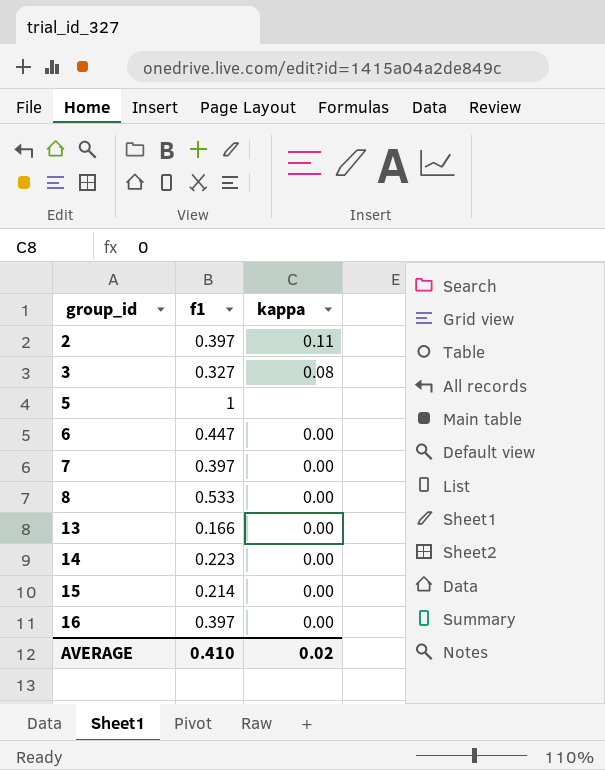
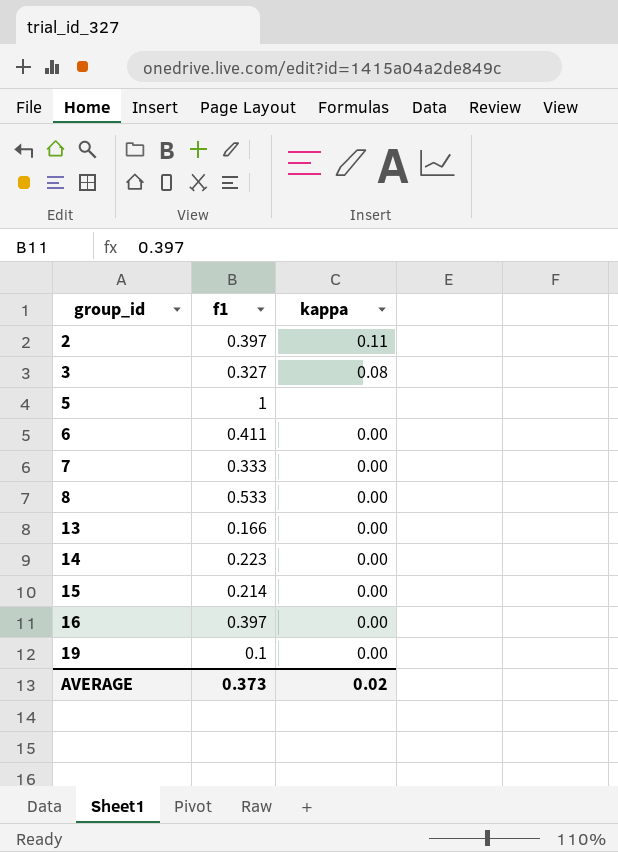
6 | f1: 0.447 -> 0.411
7 | f1: 0.397 -> 0.333
row 19: none -> 0.1 | 0.00
AVERAGE | f1: 0.410 -> 0.373

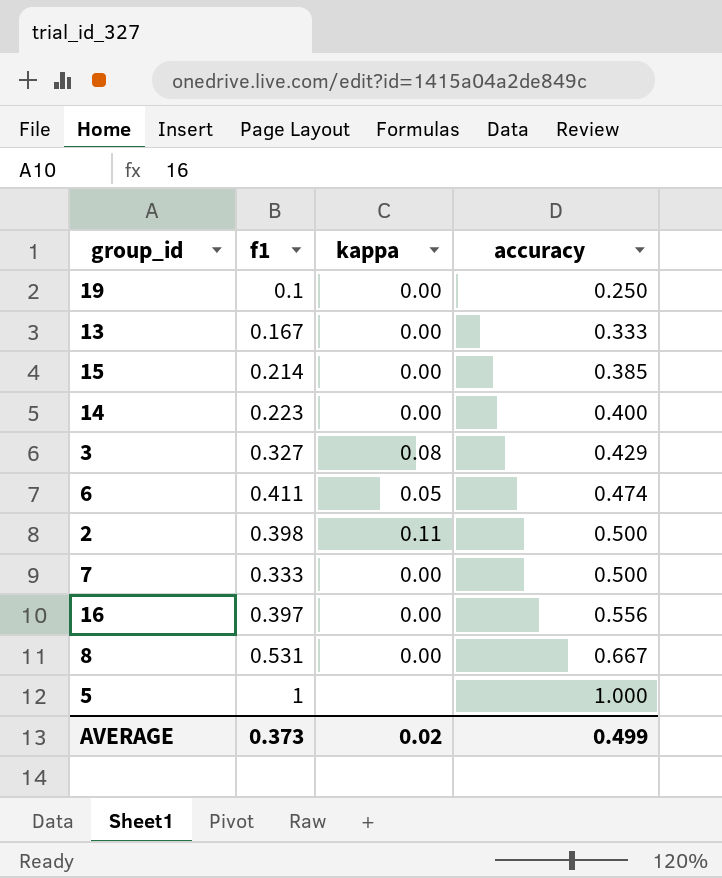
row order: group_id ascending -> accuracy ascending
column accuracy | position: none -> 4
13 | f1: 0.166 -> 0.167
6 | kappa: 0.00 -> 0.05
2 | f1: 0.397 -> 0.398
8 | f1: 0.533 -> 0.531

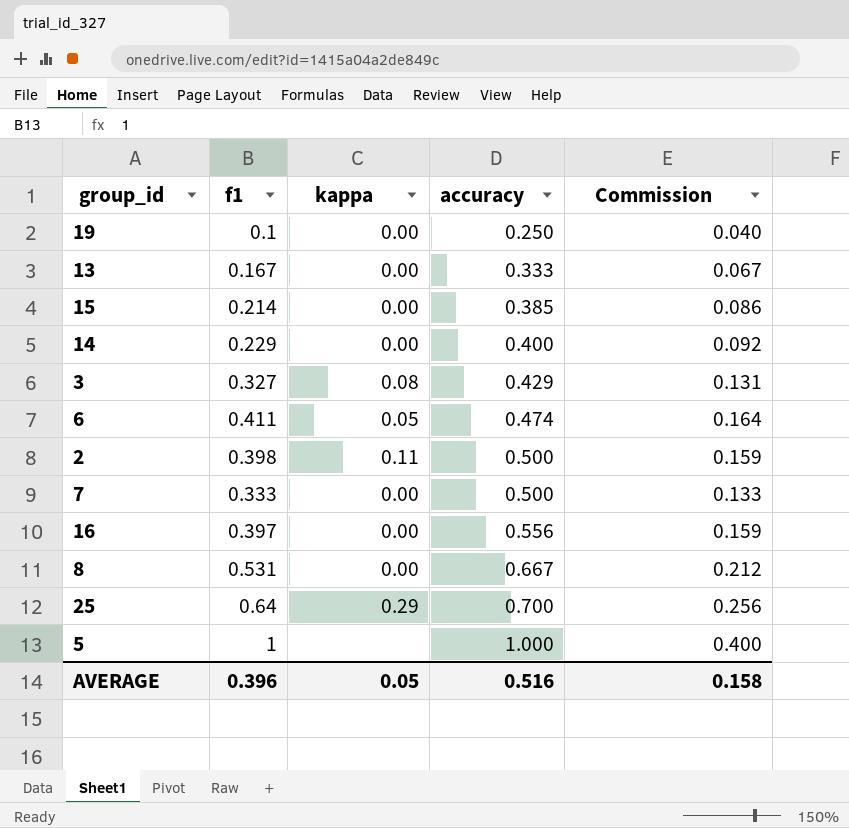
column Commission | formula: none -> [f1] * 0.4
14 | f1: 0.223 -> 0.229
row 25: none -> 0.64 | 0.29 | 0.700 | 0.256
AVERAGE | f1: 0.373 -> 0.396
AVERAGE | kappa: 0.02 -> 0.05
AVERAGE | accuracy: 0.499 -> 0.516

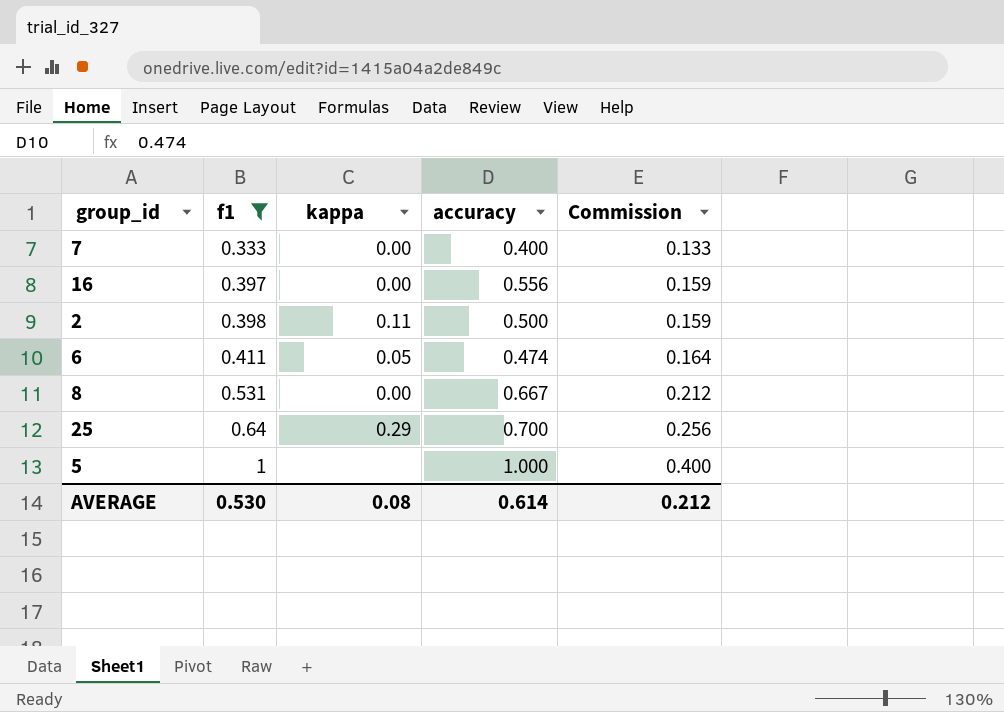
filter: none -> f1 >= 0.333
row order: accuracy ascending -> f1 ascending
7 | accuracy: 0.500 -> 0.400
AVERAGE | f1: 0.396 -> 0.530
AVERAGE | kappa: 0.05 -> 0.08
AVERAGE | accuracy: 0.516 -> 0.614
AVERAGE | Commission: 0.158 -> 0.212

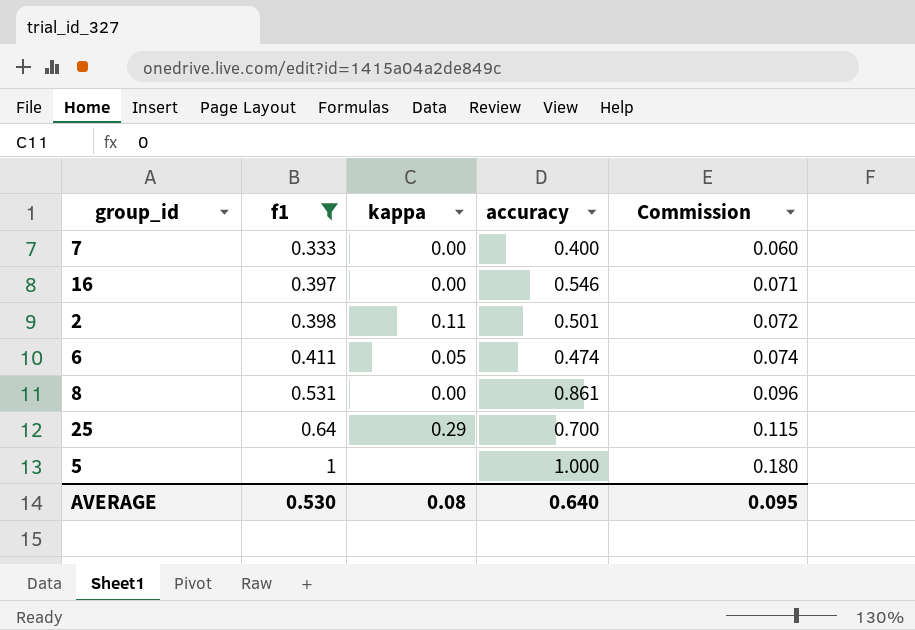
column Commission | formula: [f1] * 0.4 -> [f1] * 0.18
16 | accuracy: 0.556 -> 0.546
2 | accuracy: 0.500 -> 0.501
8 | accuracy: 0.667 -> 0.861
AVERAGE | accuracy: 0.614 -> 0.640
AVERAGE | Commission: 0.212 -> 0.095

